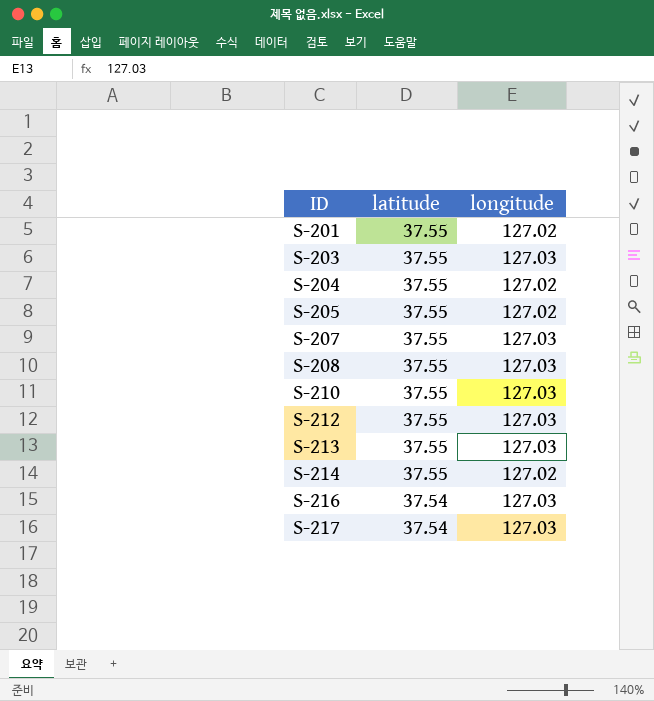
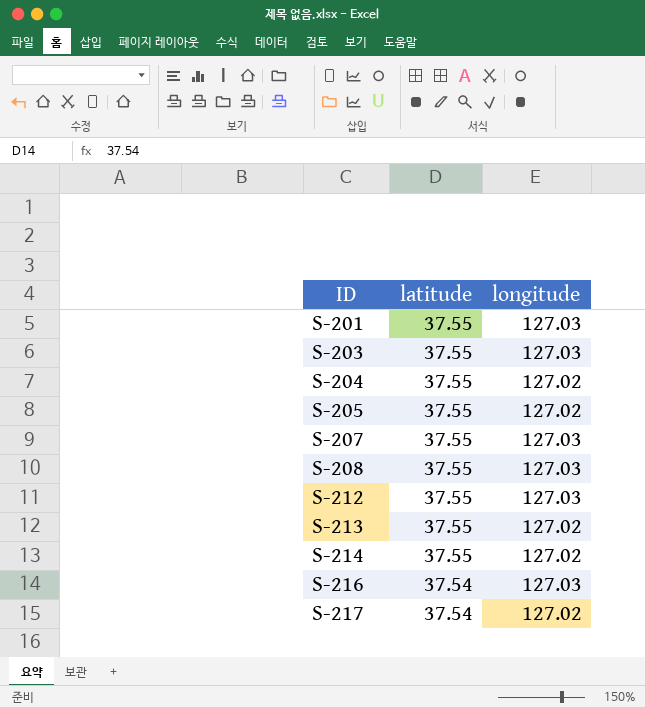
row S-210: 37.55 | 127.03 -> none
S-201 | longitude: 127.02 -> 127.03
S-213 | longitude: 127.03 -> 127.02
S-217 | longitude: 127.03 -> 127.02

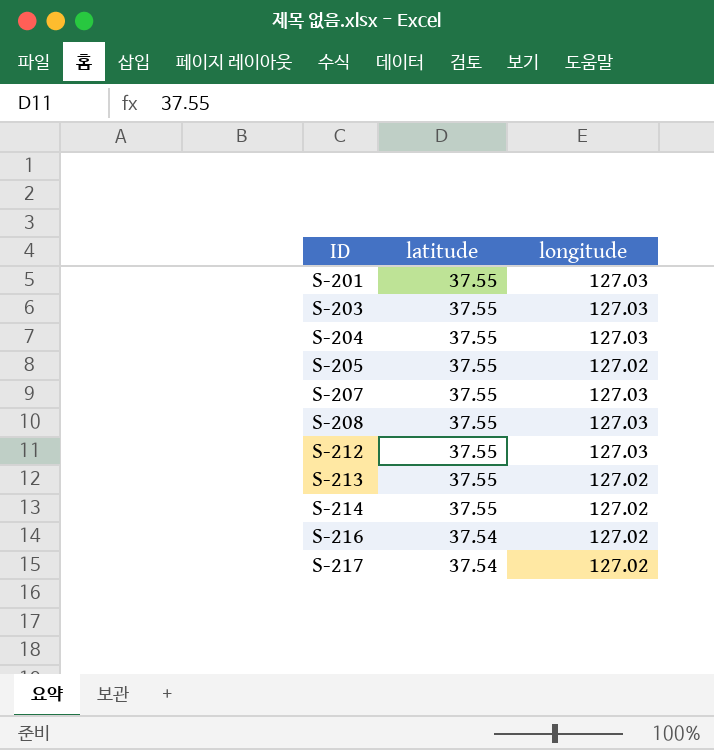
S-204 | longitude: 127.02 -> 127.03
S-216 | longitude: 127.03 -> 127.02

